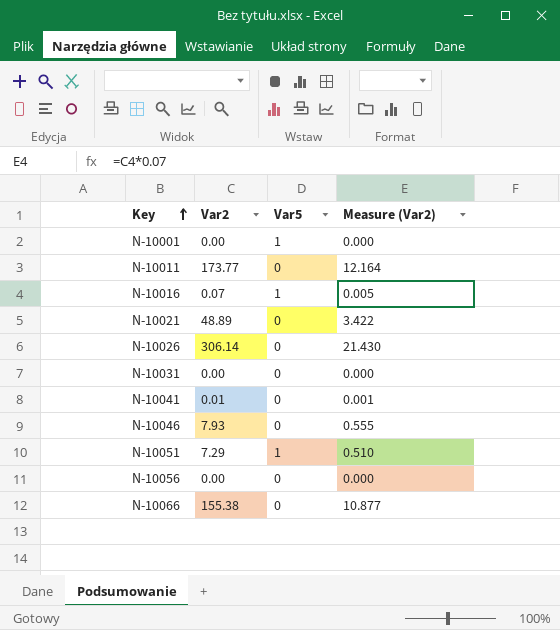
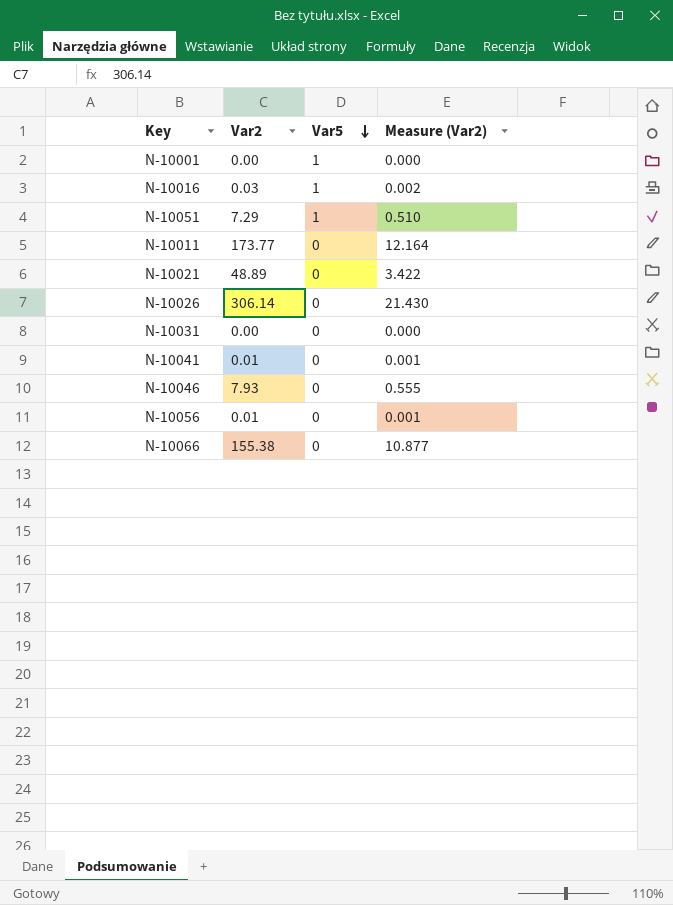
row order: Key ascending -> Var5 descending
N-10016 | Var2: 0.07 -> 0.03
N-10016 | Measure (Var2): 0.005 -> 0.002
N-10056 | Var2: 0.00 -> 0.01
N-10056 | Measure (Var2): 0.000 -> 0.001

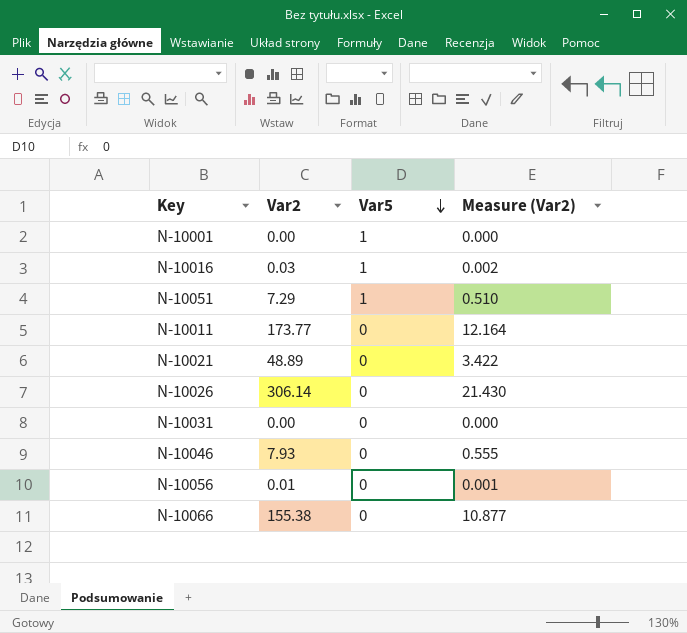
row N-10041: 0.01 | 0 | 0.001 -> none

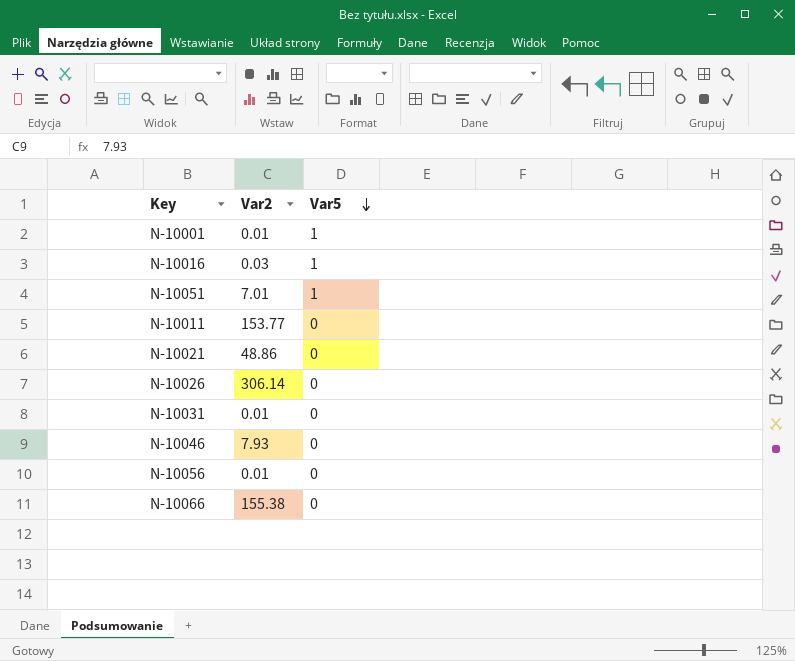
column Measure (Var2) | formula: [Var2] * 0.07 -> none
N-10001 | Var2: 0.00 -> 0.01
N-10051 | Var2: 7.29 -> 7.01
N-10011 | Var2: 173.77 -> 153.77
N-10021 | Var2: 48.89 -> 48.86
N-10031 | Var2: 0.00 -> 0.01

